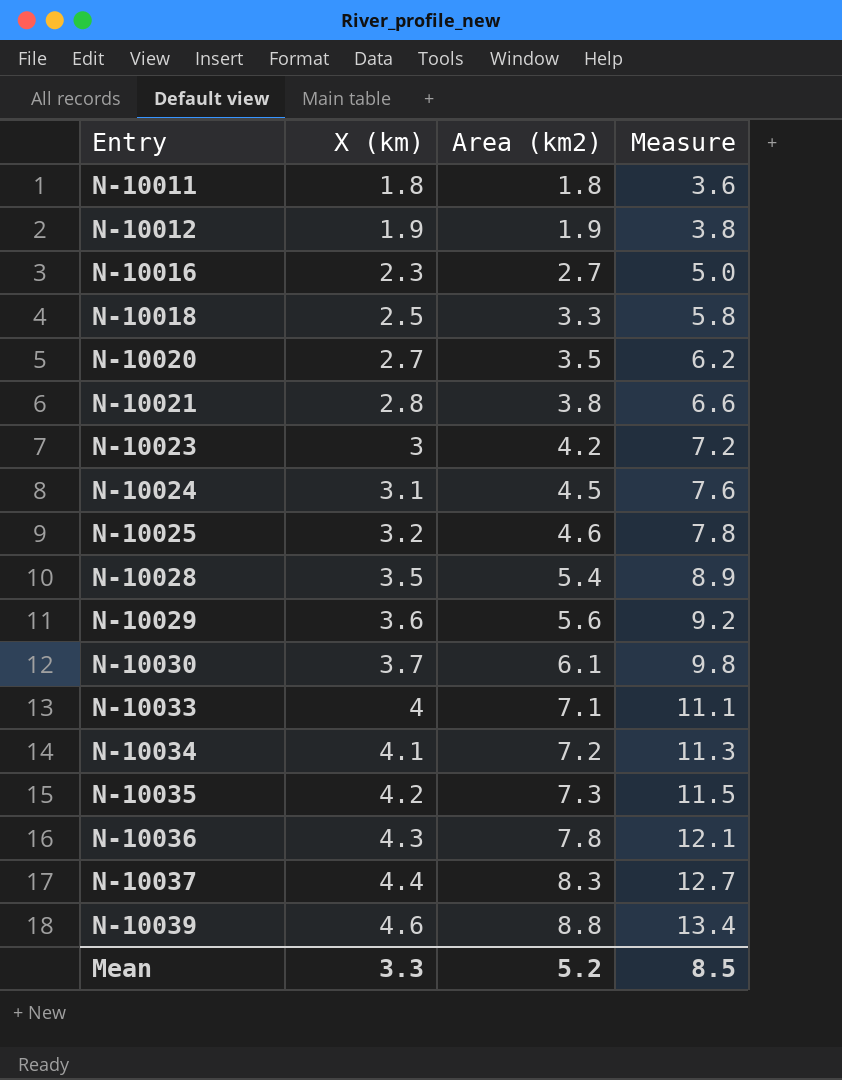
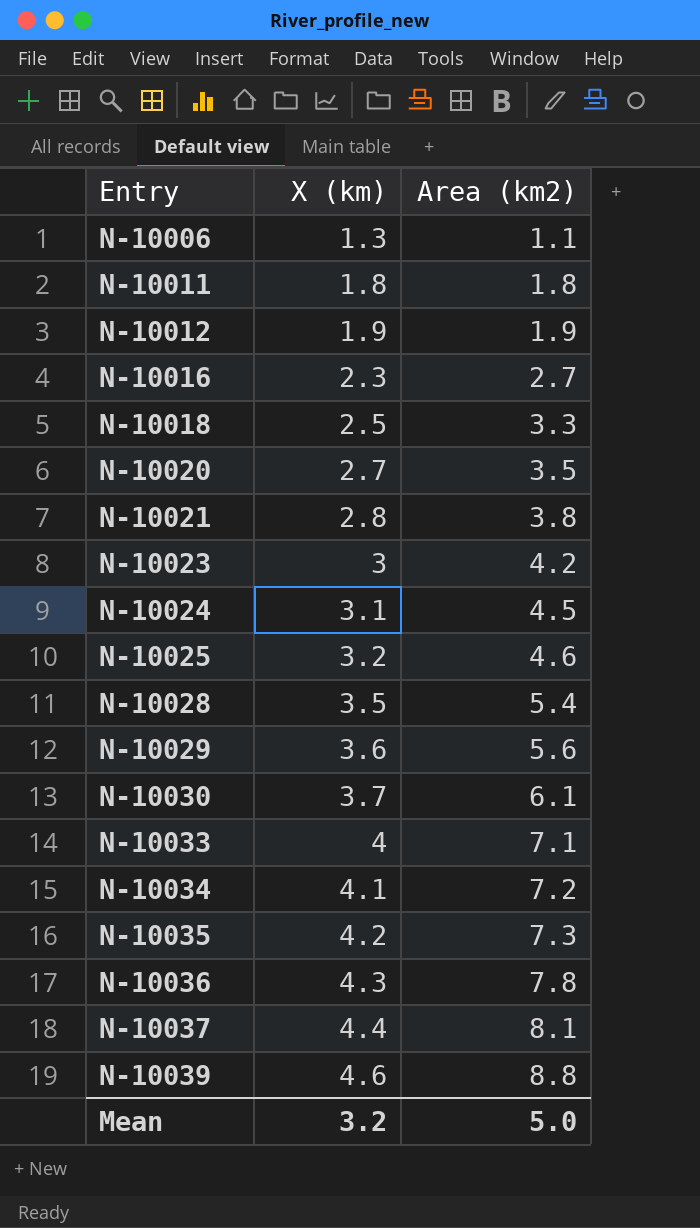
column Measure | formula: [X (km)] + [Area (km2)] -> none
row N-10006: none -> 1.3 | 1.1
N-10037 | Area (km2): 8.3 -> 8.1
Mean | X (km): 3.3 -> 3.2
Mean | Area (km2): 5.2 -> 5.0

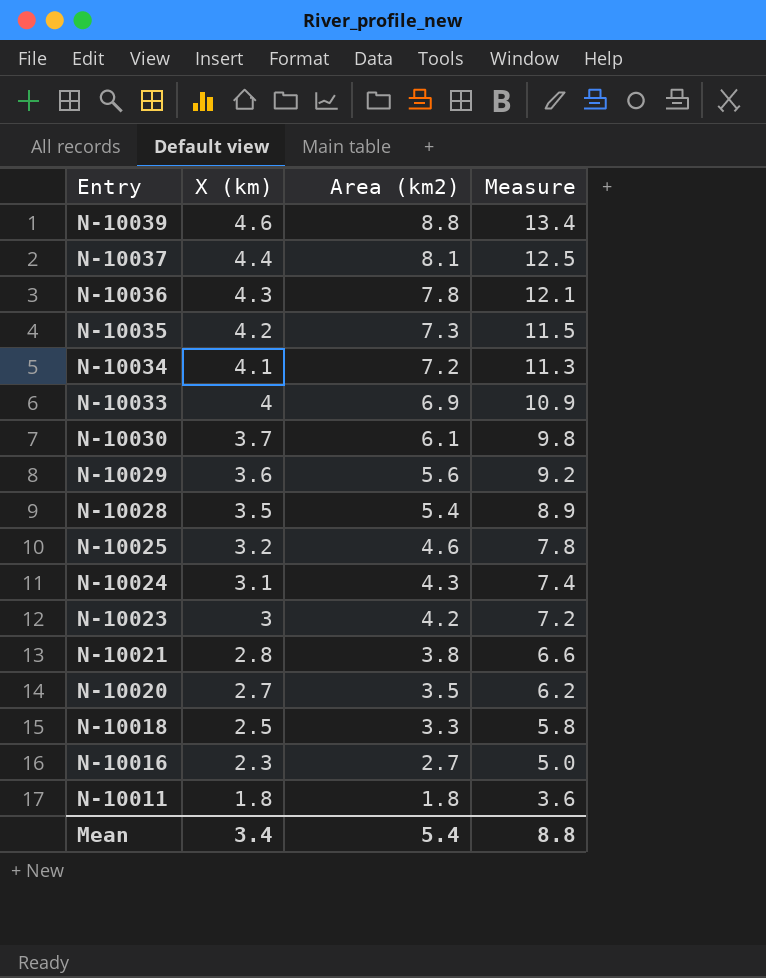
row order: Entry ascending -> Entry descending
column Measure | formula: none -> [X (km)] + [Area (km2)]
row N-10006: 1.3 | 1.1 -> none
row N-10012: 1.9 | 1.9 -> none
N-10033 | Area (km2): 7.1 -> 6.9
N-10024 | Area (km2): 4.5 -> 4.3
Mean | X (km): 3.2 -> 3.4
Mean | Area (km2): 5.0 -> 5.4

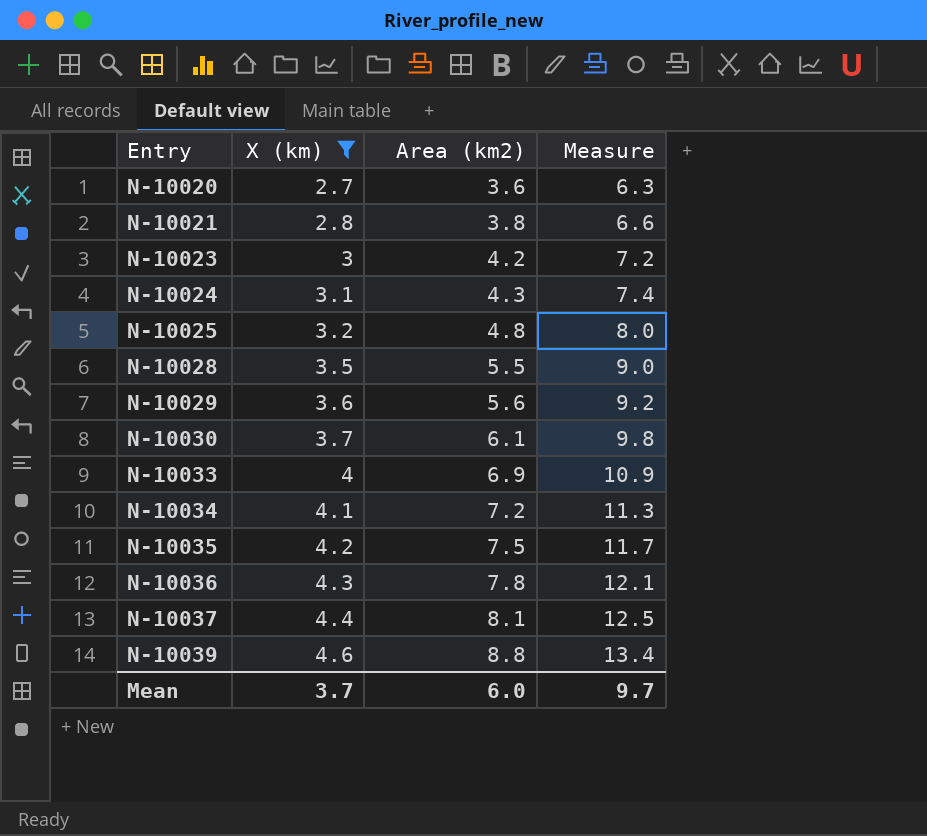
filter: none -> X (km) >= 2.7
row order: Entry descending -> Entry ascending
N-10020 | Area (km2): 3.5 -> 3.6
N-10020 | Measure: 6.2 -> 6.3
N-10025 | Area (km2): 4.6 -> 4.8
N-10025 | Measure: 7.8 -> 8.0
N-10028 | Area (km2): 5.4 -> 5.5
N-10028 | Measure: 8.9 -> 9.0
N-10035 | Area (km2): 7.3 -> 7.5
N-10035 | Measure: 11.5 -> 11.7
Mean | X (km): 3.4 -> 3.7
Mean | Area (km2): 5.4 -> 6.0
Mean | Measure: 8.8 -> 9.7

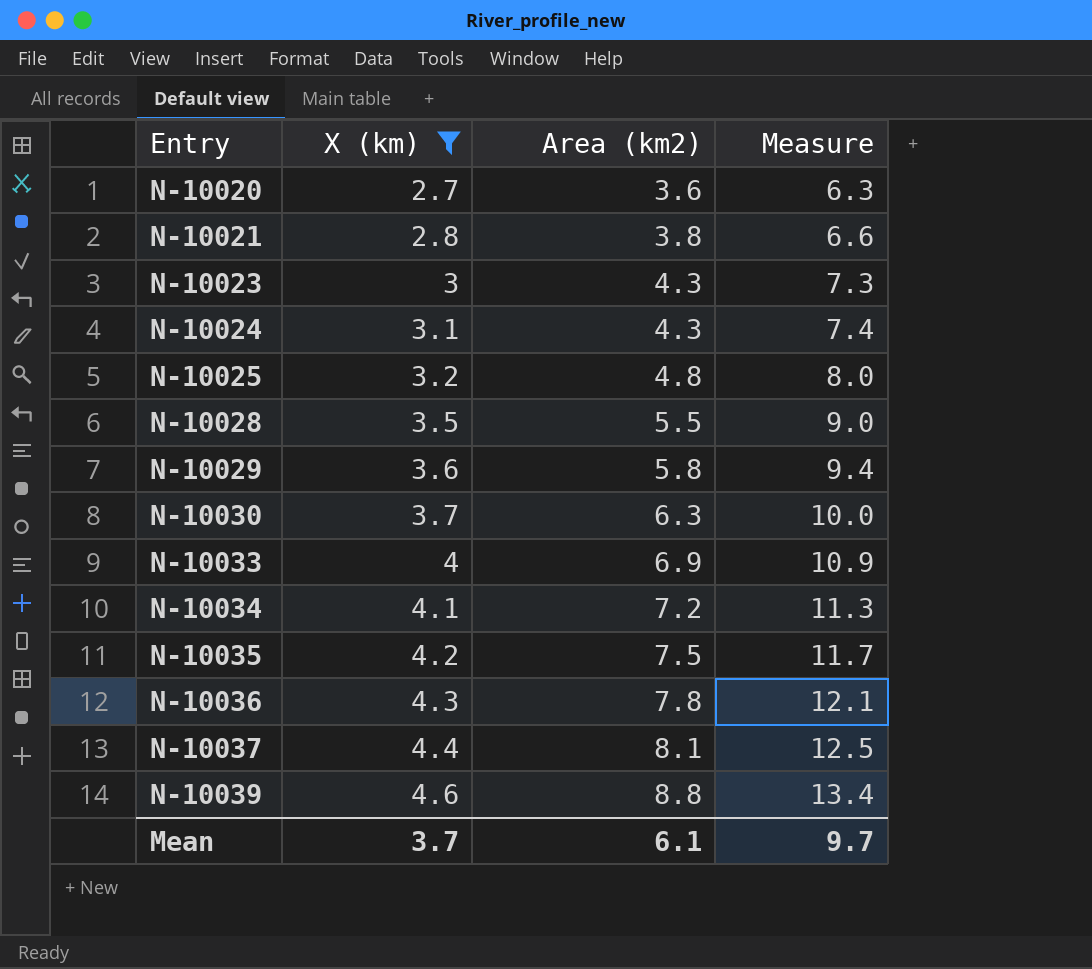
N-10023 | Area (km2): 4.2 -> 4.3
N-10023 | Measure: 7.2 -> 7.3
N-10029 | Area (km2): 5.6 -> 5.8
N-10029 | Measure: 9.2 -> 9.4
N-10030 | Area (km2): 6.1 -> 6.3
N-10030 | Measure: 9.8 -> 10.0
Mean | Area (km2): 6.0 -> 6.1

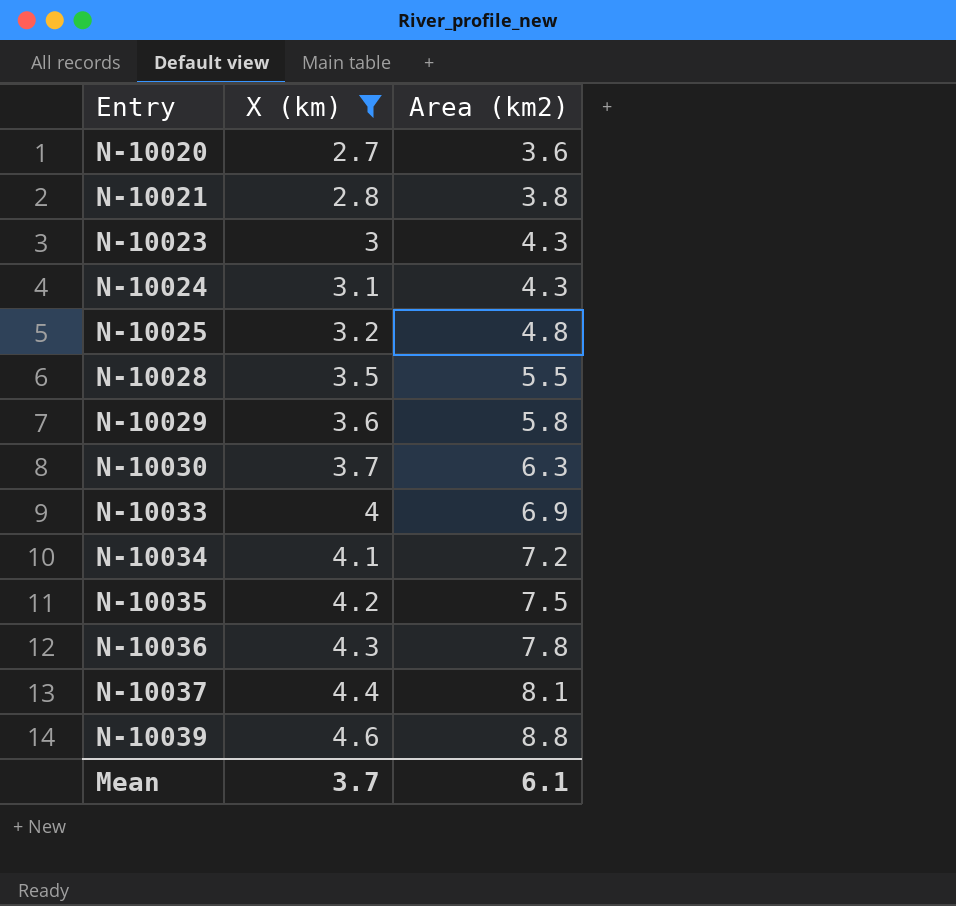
column Measure | formula: [X (km)] + [Area (km2)] -> none

